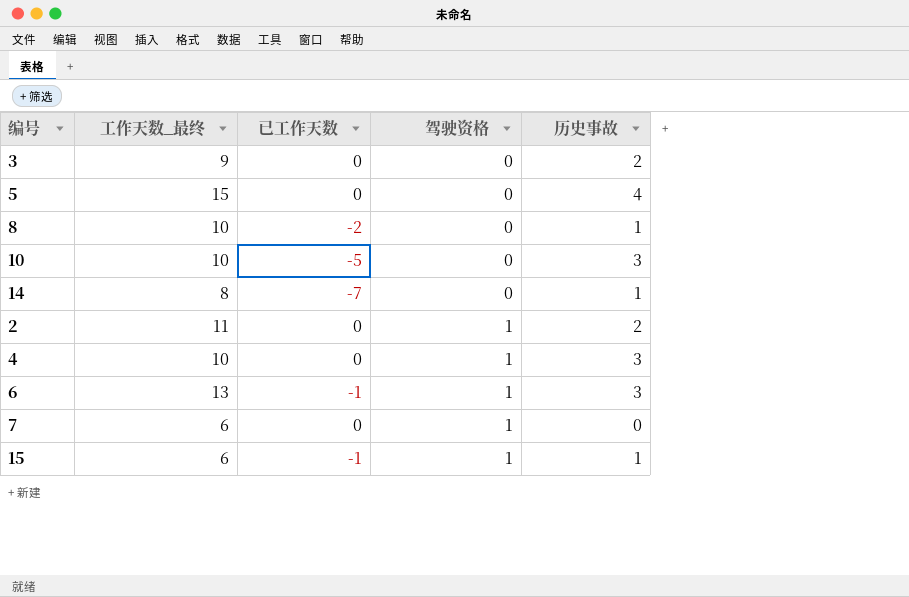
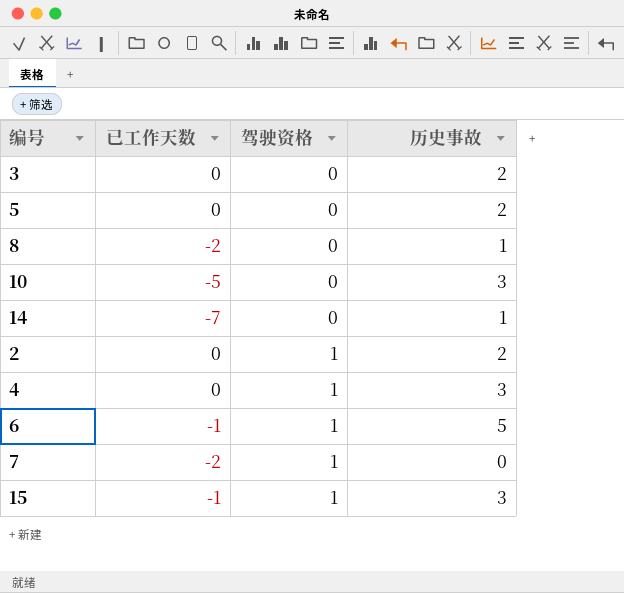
column 工作天数_最终 | position: 2 -> none
5 | 历史事故: 4 -> 2
6 | 历史事故: 3 -> 5
7 | 已工作天数: 0 -> -2
15 | 历史事故: 1 -> 3

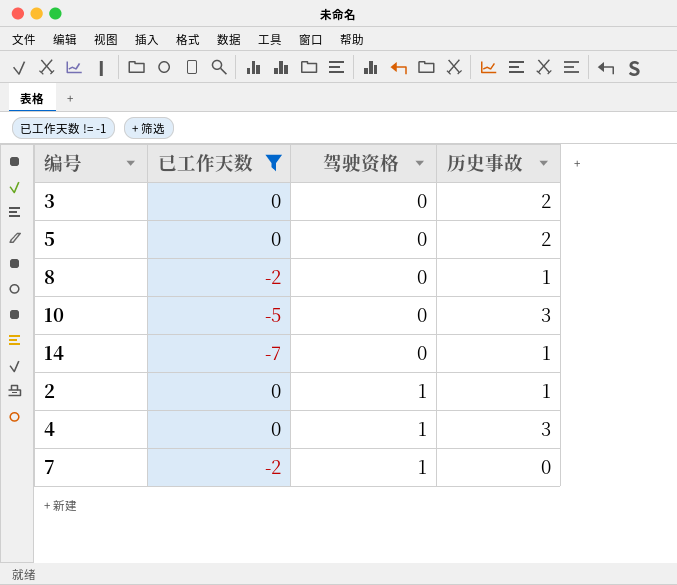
filter: none -> 已工作天数 != -1
2 | 历史事故: 2 -> 1

